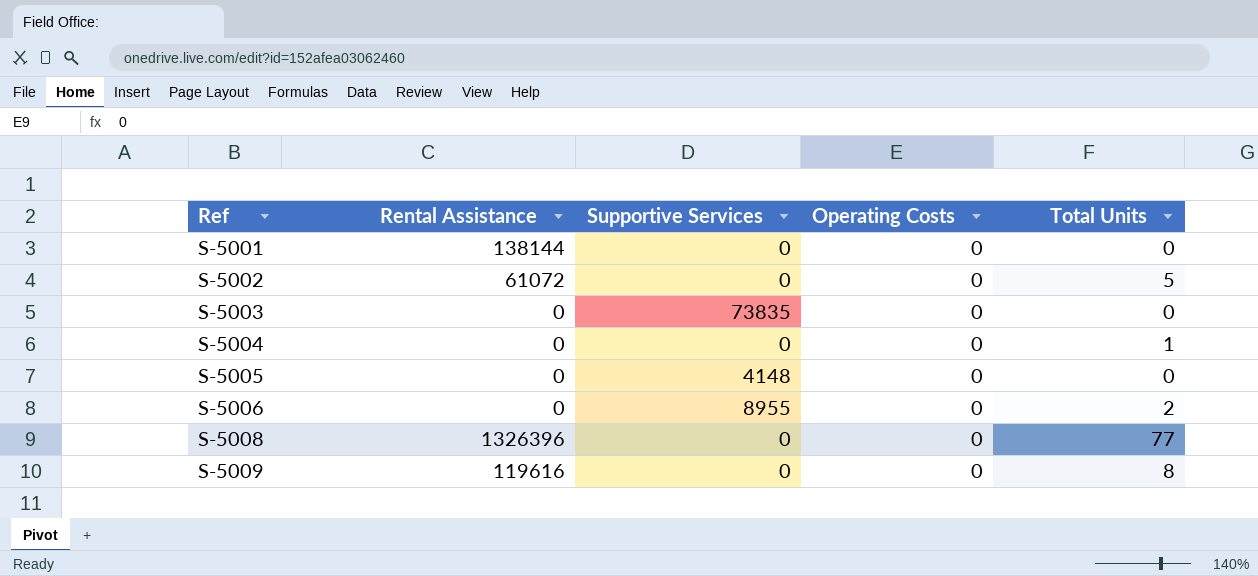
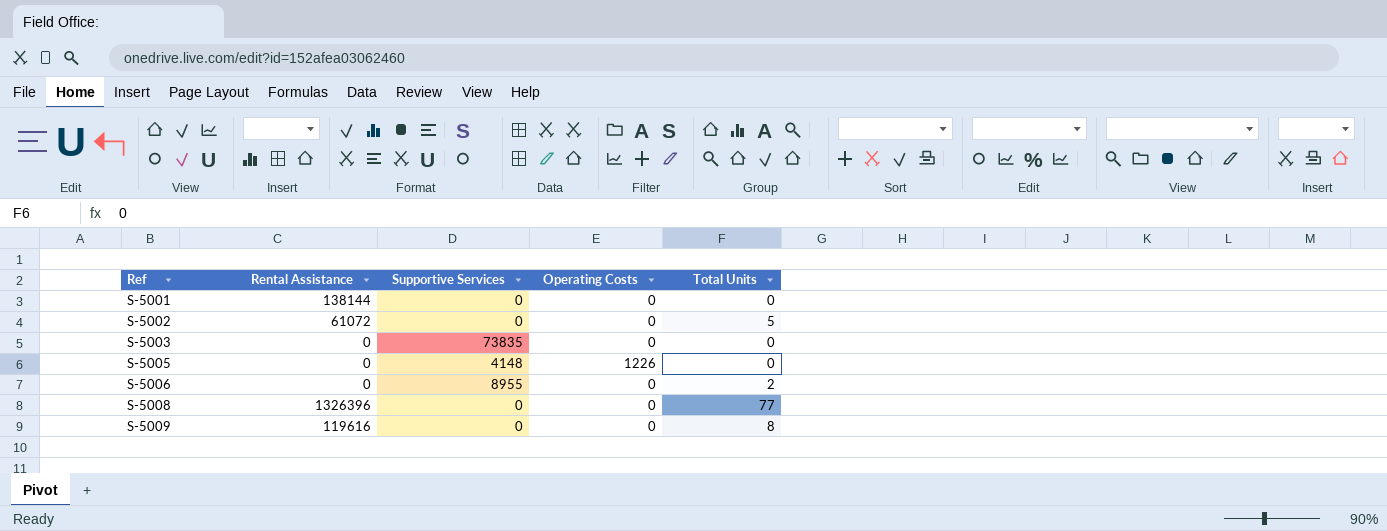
row S-5004: 0 | 0 | 0 | 1 -> none
S-5005 | Operating Costs: 0 -> 1226

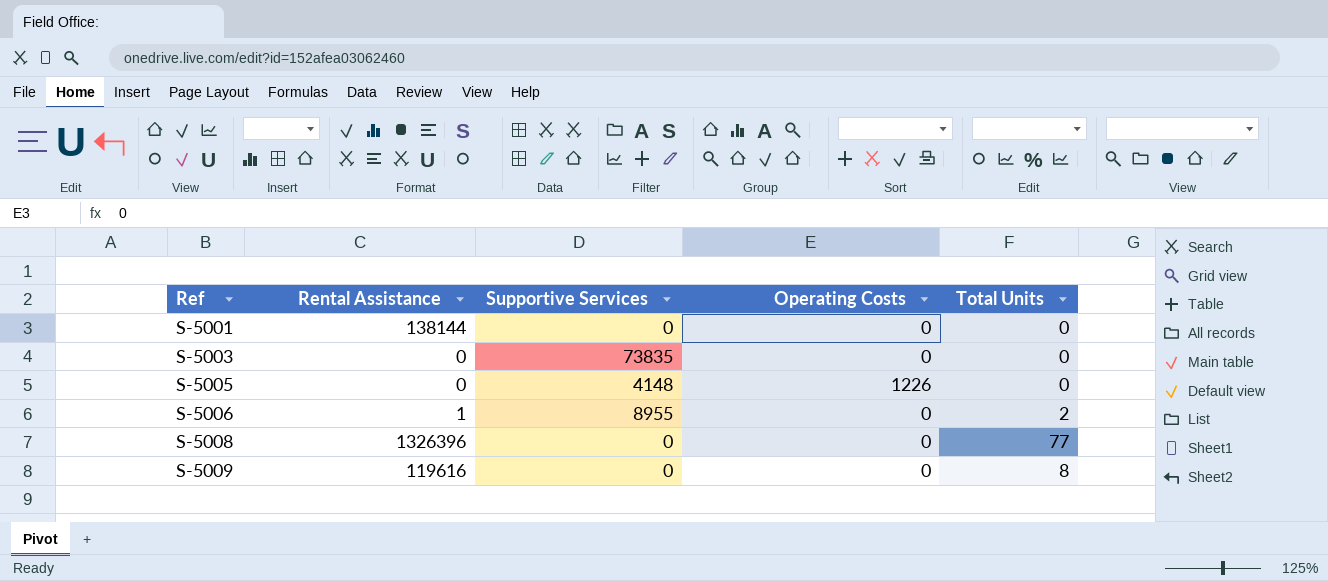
row S-5002: 61072 | 0 | 0 | 5 -> none
S-5006 | Rental Assistance: 0 -> 1

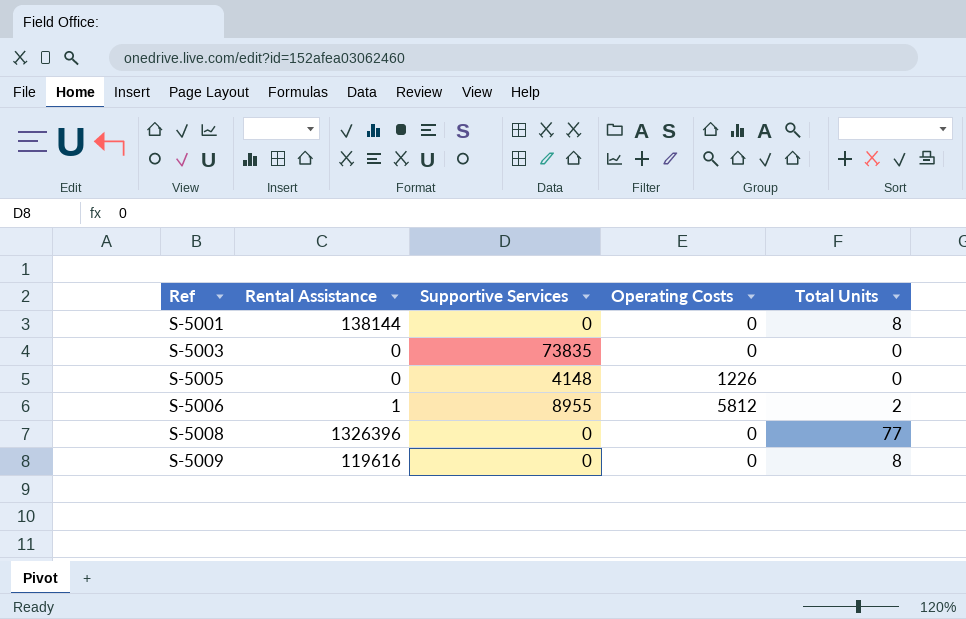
S-5001 | Total Units: 0 -> 8
S-5006 | Operating Costs: 0 -> 5812

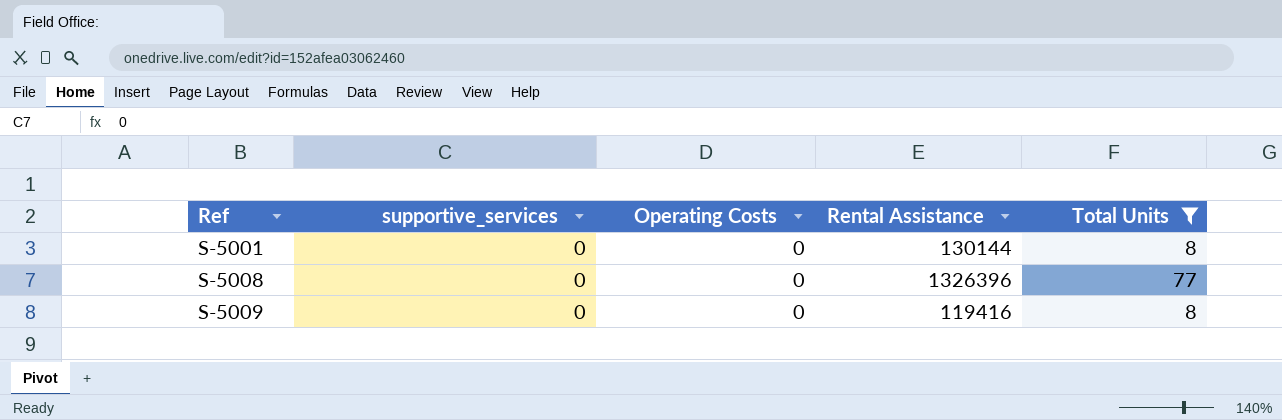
filter: none -> Total Units >= 8
column name: Supportive Services -> supportive_services
column Rental Assistance | position: 2 -> 4
S-5001 | Rental Assistance: 138144 -> 130144
S-5009 | Rental Assistance: 119616 -> 119416

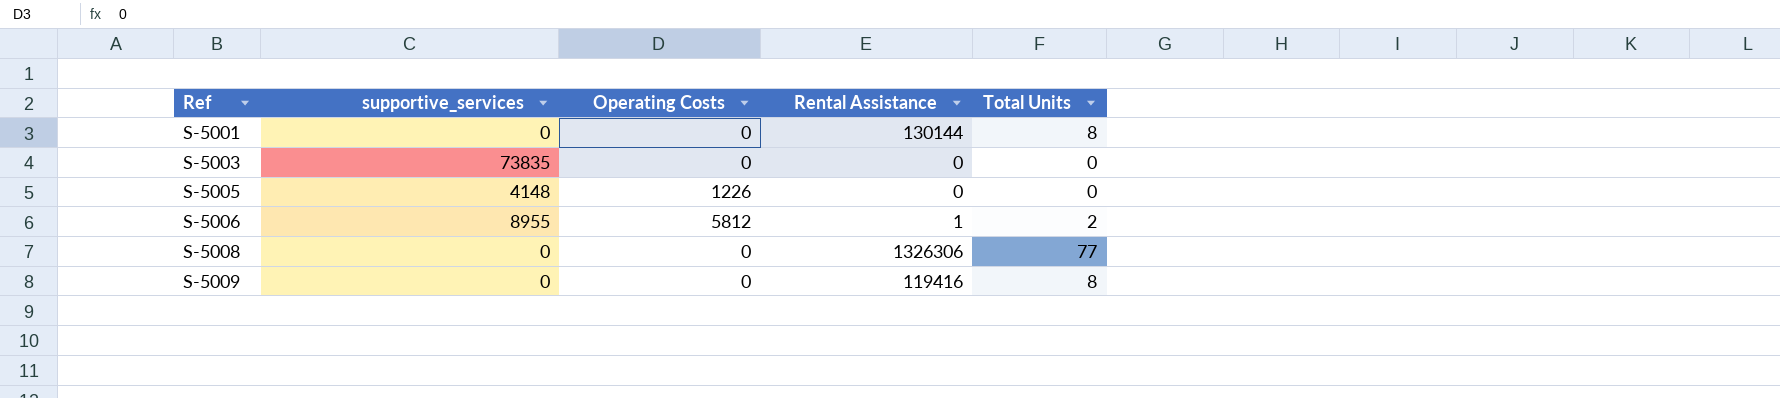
filter: Total Units >= 8 -> none
S-5008 | Rental Assistance: 1326396 -> 1326306

